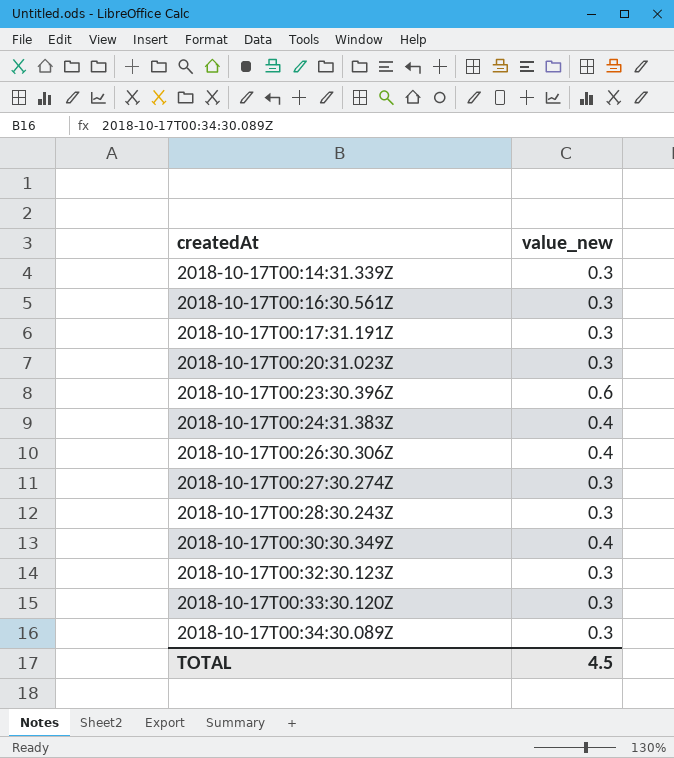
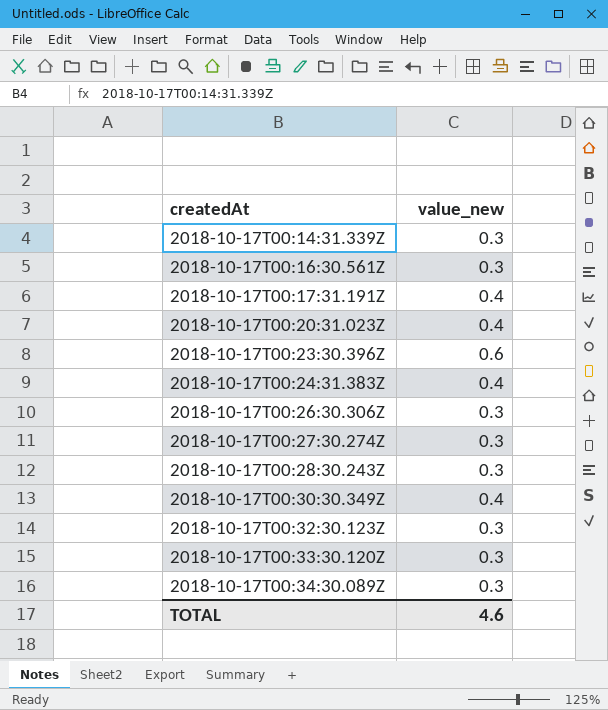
2018-10-17T00:17:31.191Z | value_new: 0.3 -> 0.4
2018-10-17T00:20:31.023Z | value_new: 0.3 -> 0.4
2018-10-17T00:26:30.306Z | value_new: 0.4 -> 0.3
TOTAL | value_new: 4.5 -> 4.6

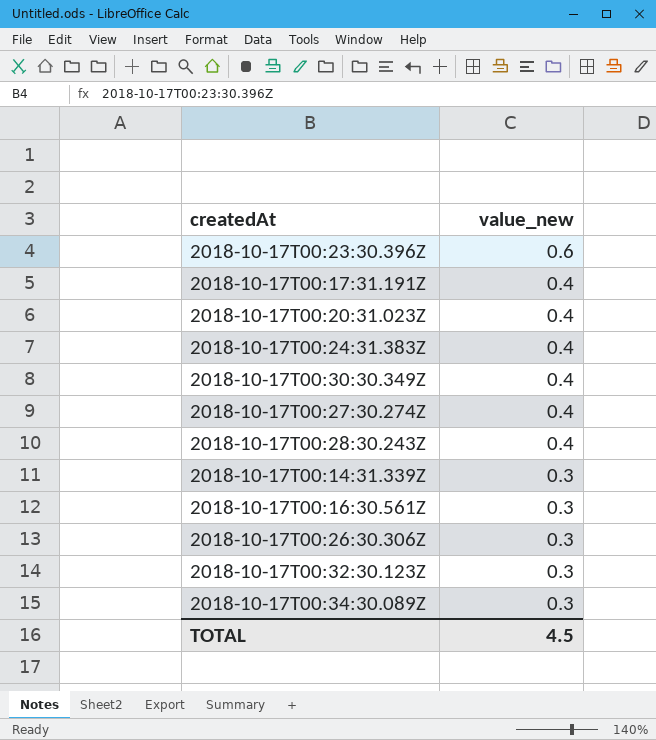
row order: createdAt ascending -> value_new descending
row 2018-10-17T00:33:30.120Z: 0.3 -> none
2018-10-17T00:27:30.274Z | value_new: 0.3 -> 0.4
2018-10-17T00:28:30.243Z | value_new: 0.3 -> 0.4
TOTAL | value_new: 4.6 -> 4.5

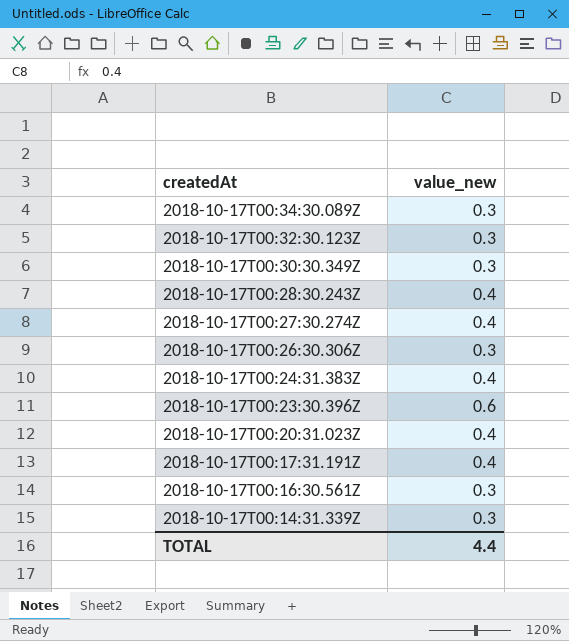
row order: value_new descending -> createdAt descending
2018-10-17T00:30:30.349Z | value_new: 0.4 -> 0.3
TOTAL | value_new: 4.5 -> 4.4

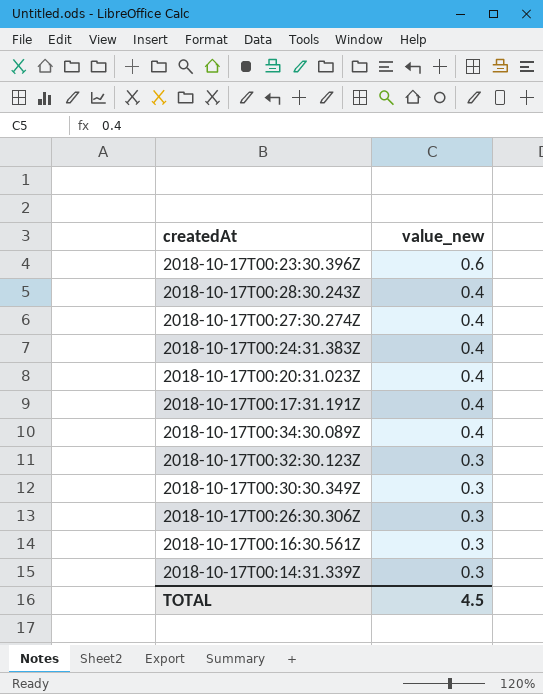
row order: createdAt descending -> value_new descending
2018-10-17T00:34:30.089Z | value_new: 0.3 -> 0.4
TOTAL | value_new: 4.4 -> 4.5

